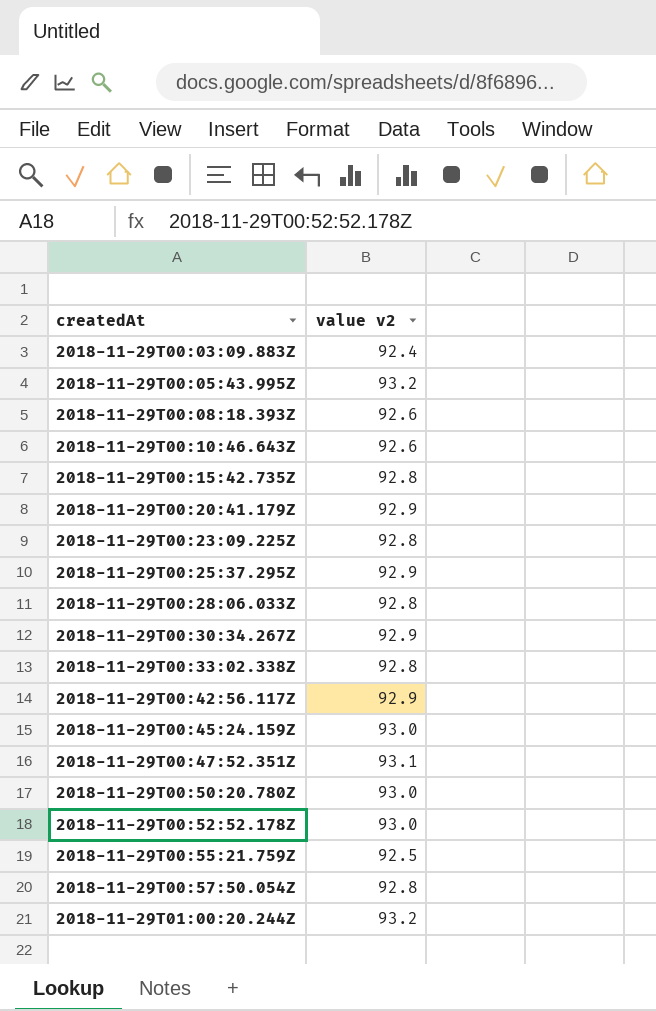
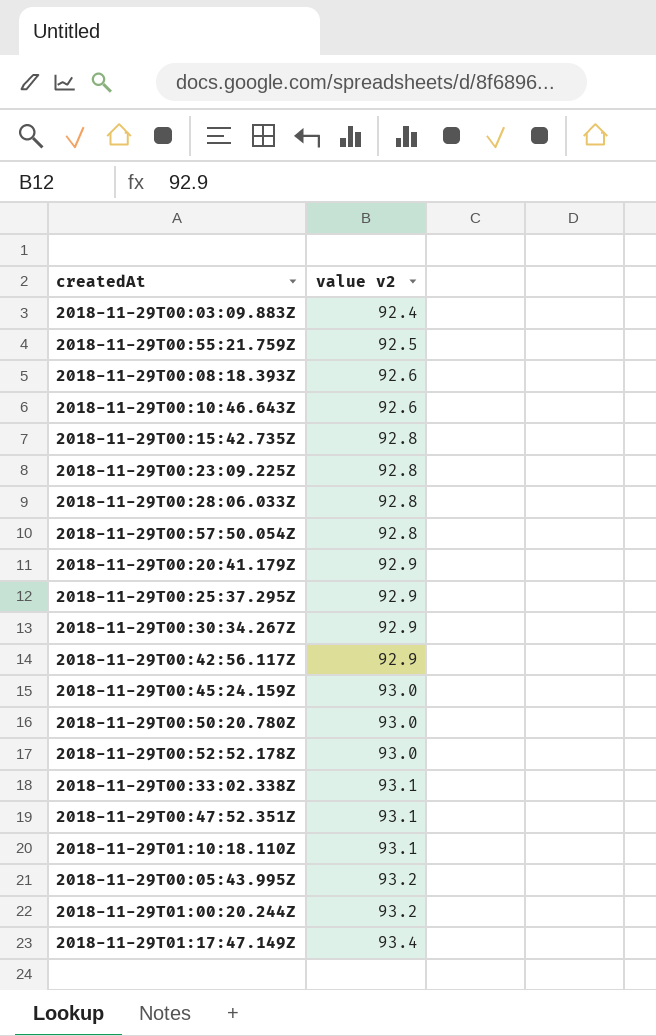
row order: createdAt ascending -> value v2 ascending
2018-11-29T00:33:02.338Z | value v2: 92.8 -> 93.1
row 2018-11-29T01:10:18.110Z: none -> 93.1
row 2018-11-29T01:17:47.149Z: none -> 93.4

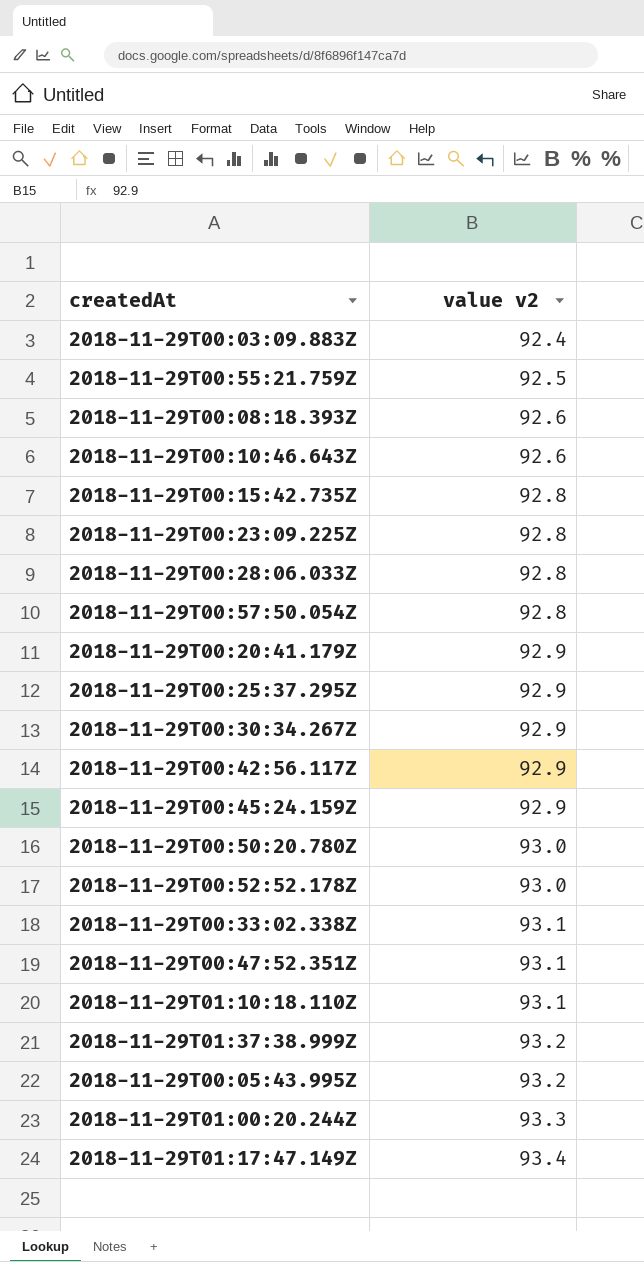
2018-11-29T00:45:24.159Z | value v2: 93.0 -> 92.9
row 2018-11-29T01:37:38.999Z: none -> 93.2
2018-11-29T01:00:20.244Z | value v2: 93.2 -> 93.3

